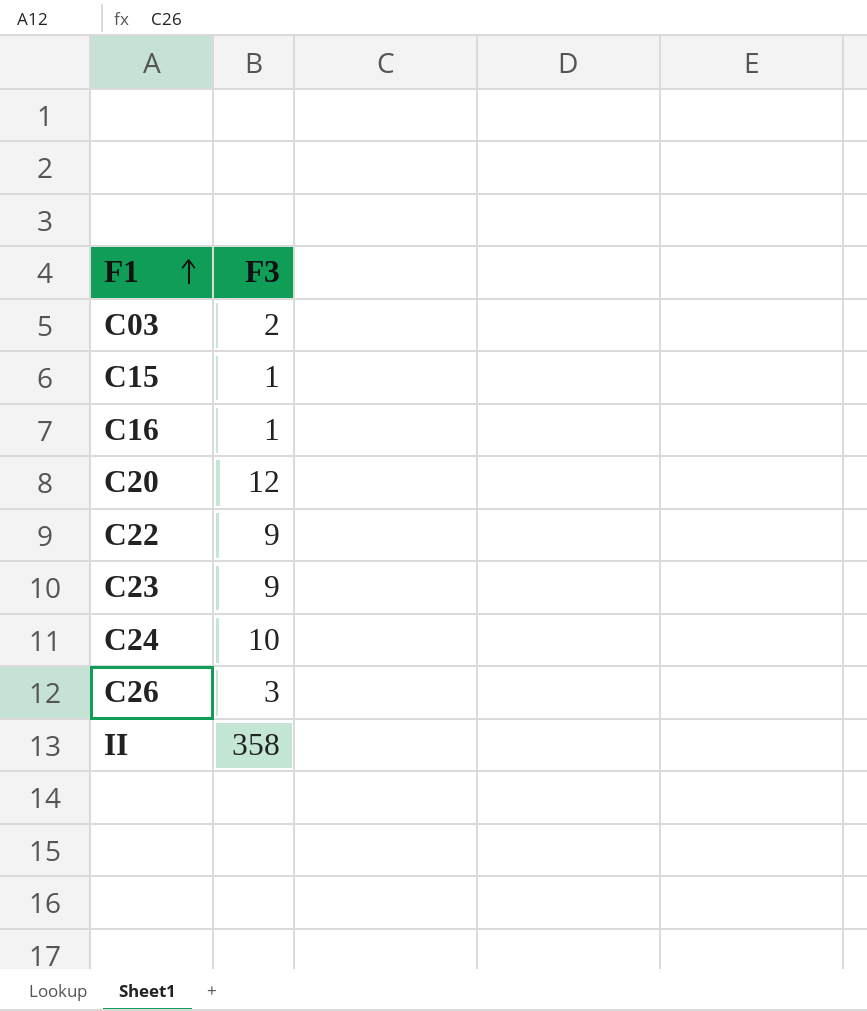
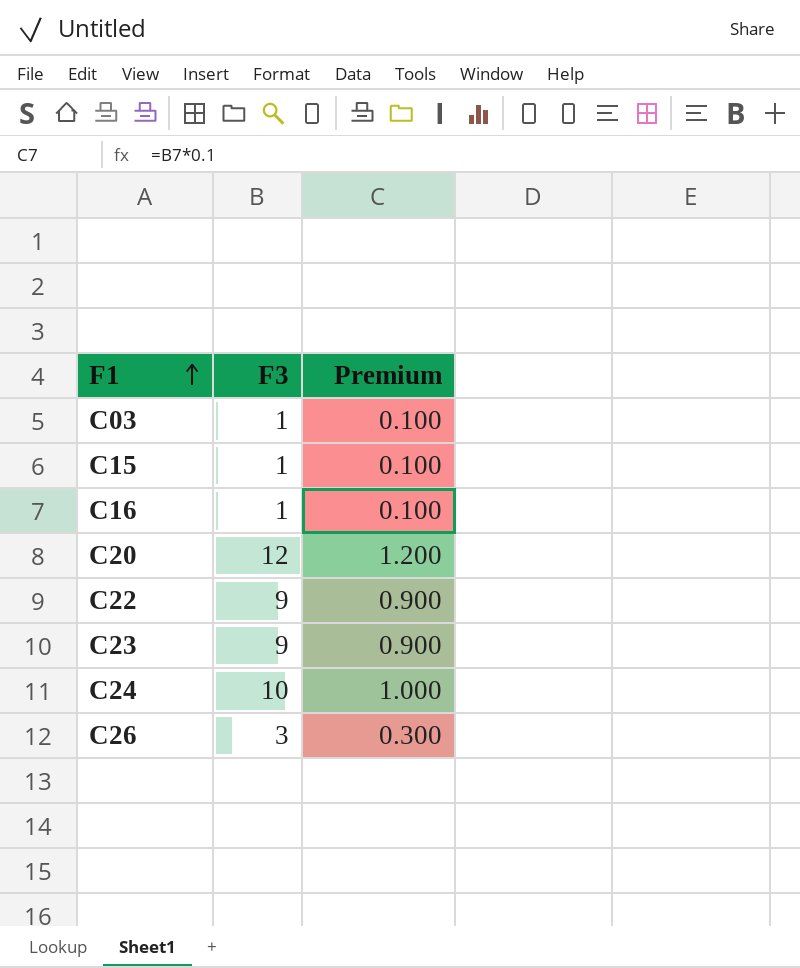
column Premium | formula: none -> [F3] * 0.1
row II: 358 -> none
C03 | F3: 2 -> 1

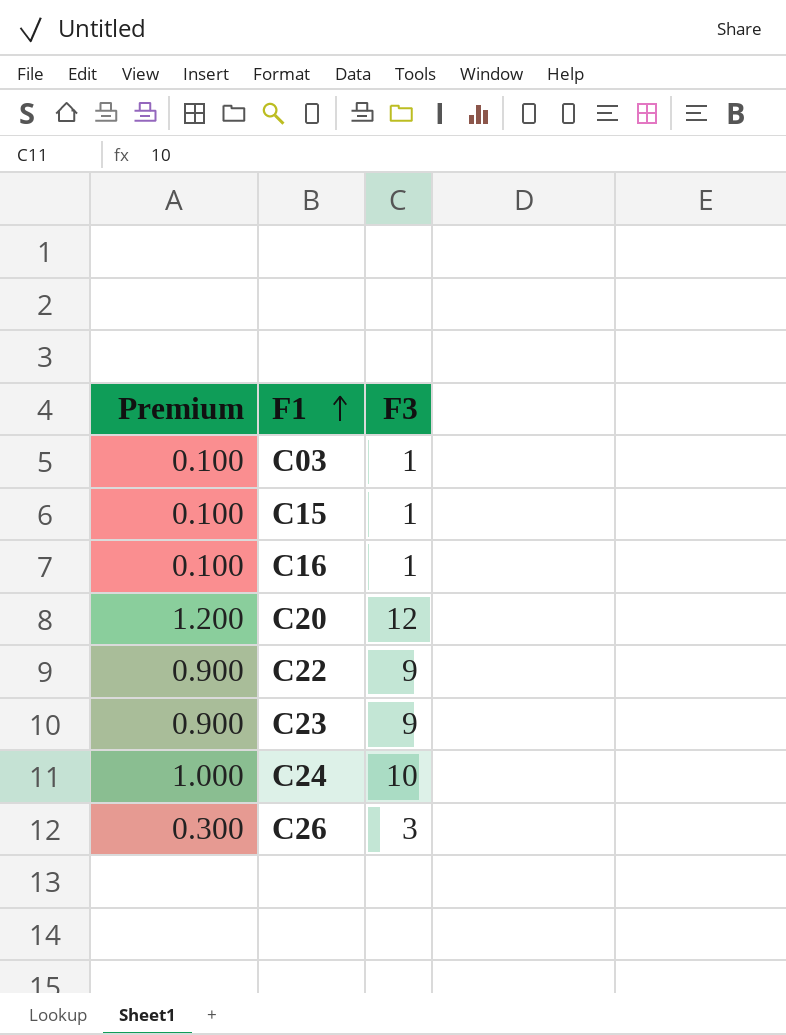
column Premium | position: 3 -> 1

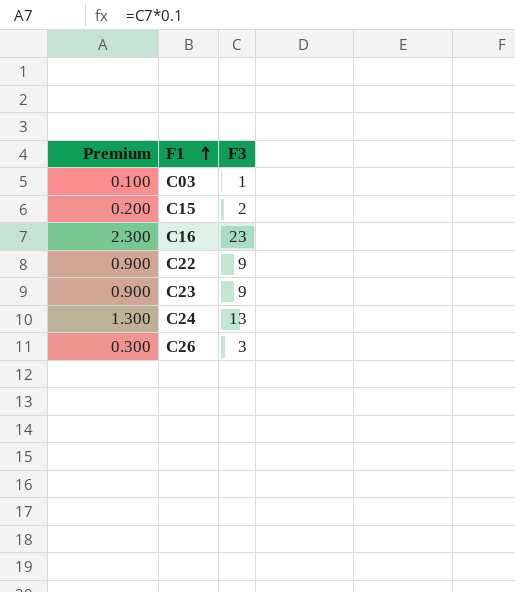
row C20: 1.200 | 12 -> none
C15 | Premium: 0.100 -> 0.200
C15 | F3: 1 -> 2
C16 | Premium: 0.100 -> 2.300
C16 | F3: 1 -> 23
C24 | Premium: 1.000 -> 1.300
C24 | F3: 10 -> 13

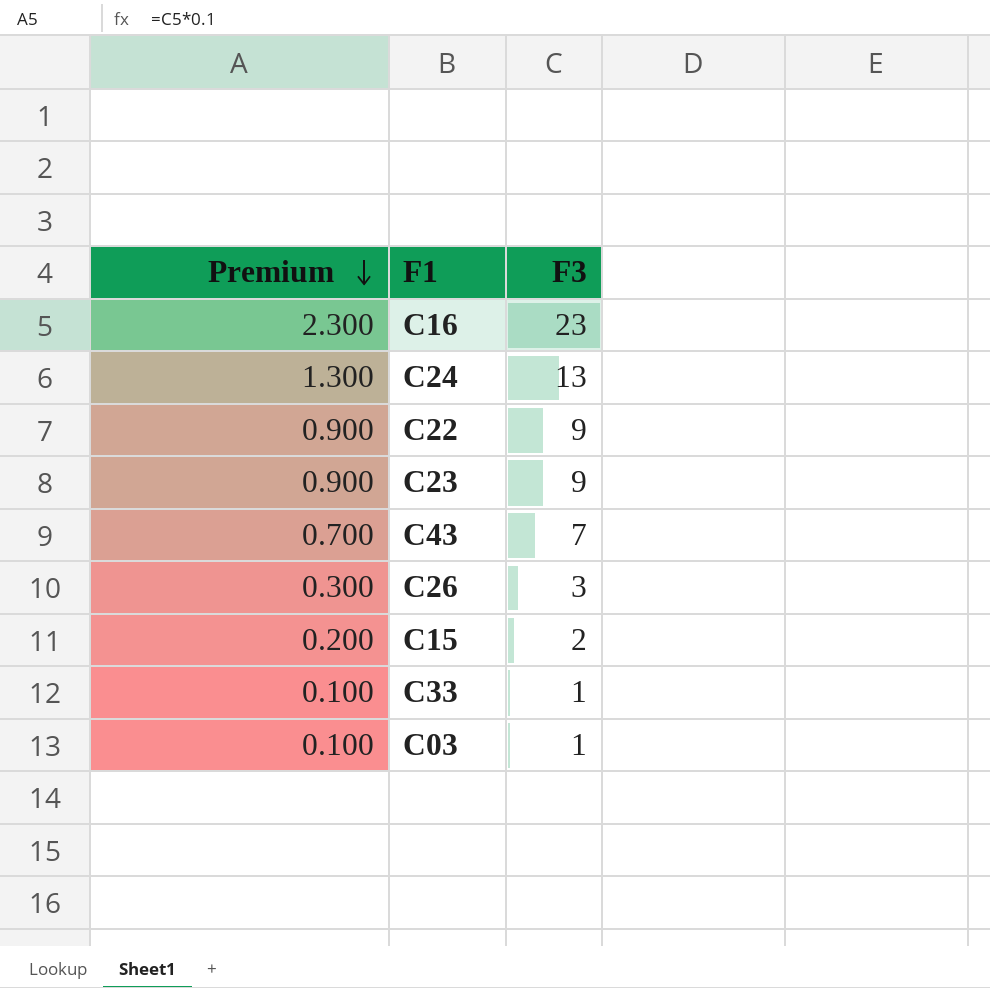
row order: F1 ascending -> Premium descending
row C43: none -> 0.700 | 7
row C33: none -> 0.100 | 1

